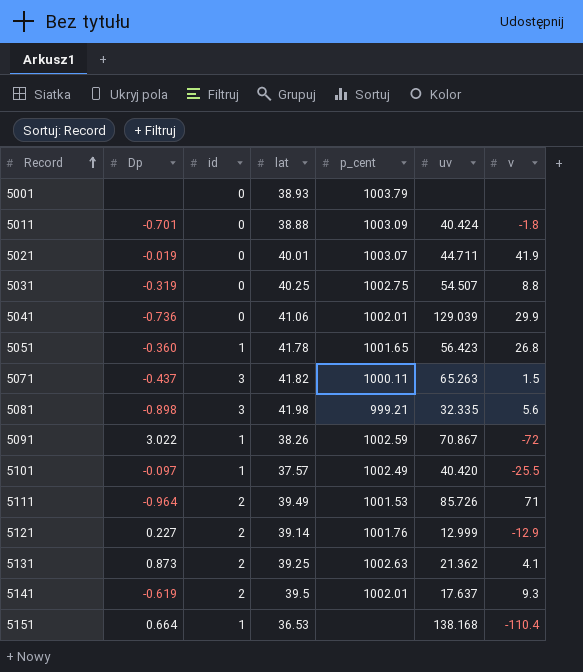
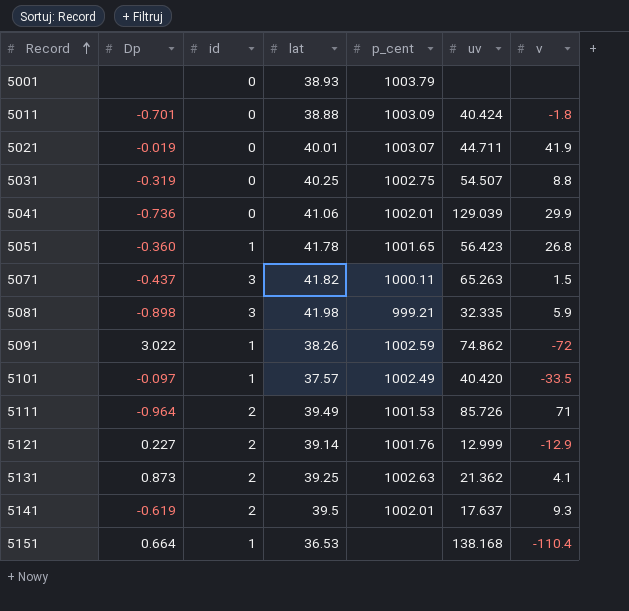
5081 | v: 5.6 -> 5.9
5091 | uv: 70.867 -> 74.862
5101 | v: -25.5 -> -33.5

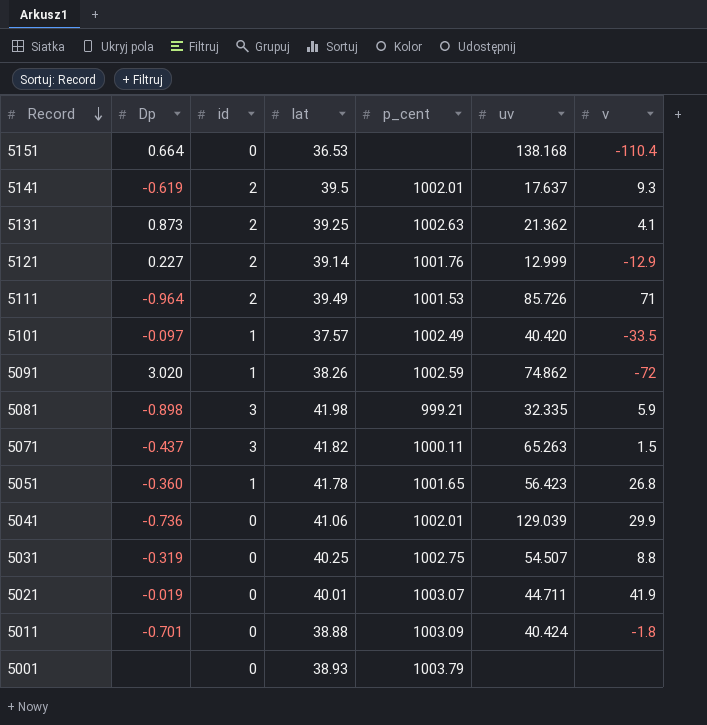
row order: Record ascending -> Record descending
5151 | id: 1 -> 0
5091 | Dp: 3.022 -> 3.020

